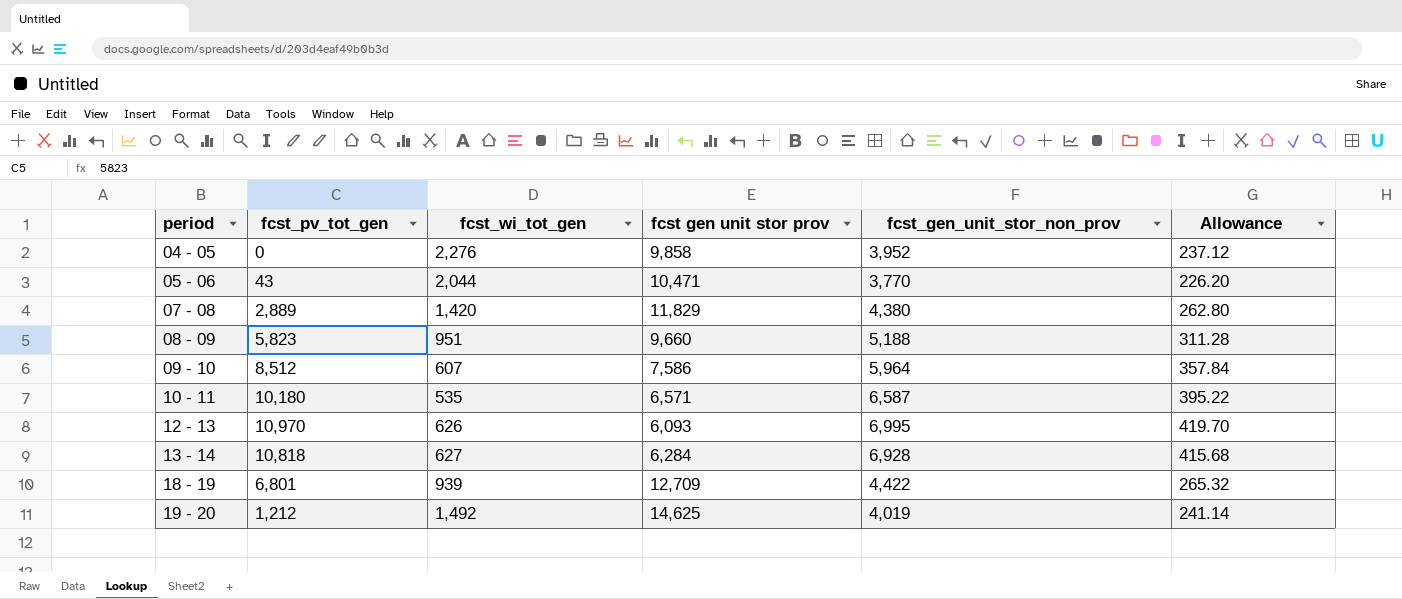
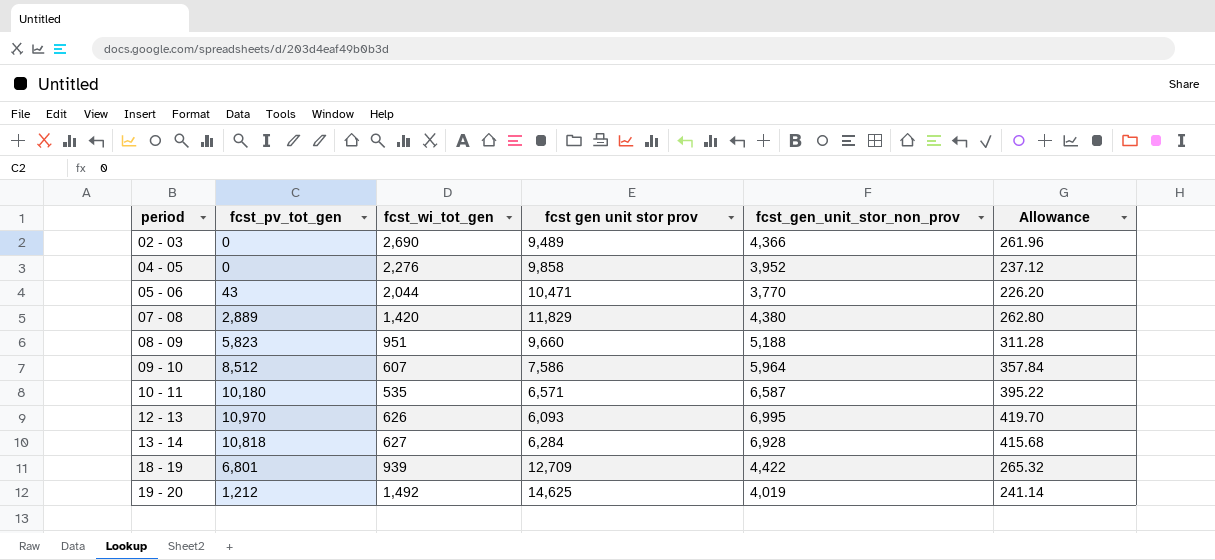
row 02 - 03: none -> 0 | 2,690 | 9,489 | 4,366 | 261.96

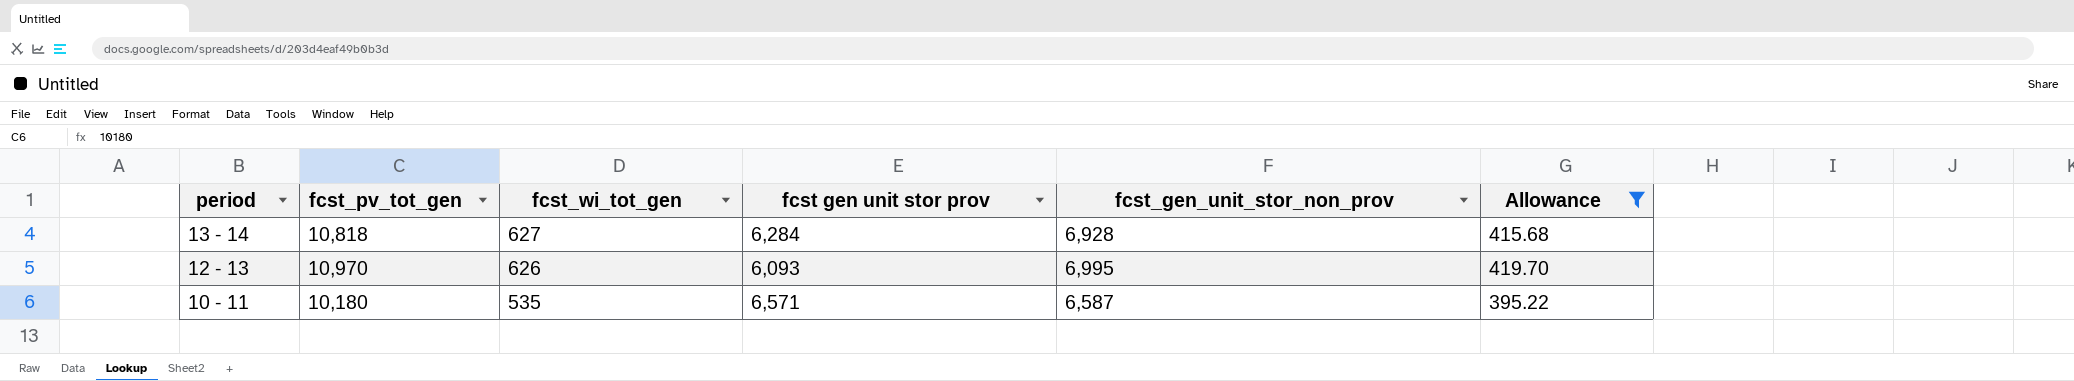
filter: none -> Allowance >= 395.22
row order: period ascending -> period descending

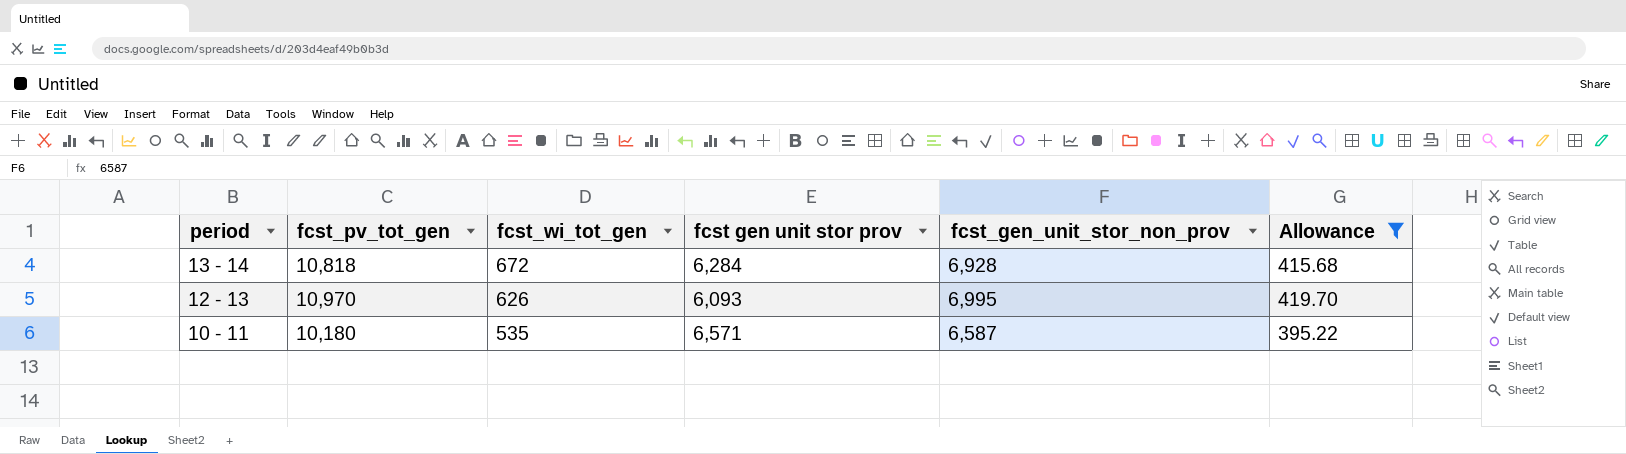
13 - 14 | fcst_wi_tot_gen: 627 -> 672

